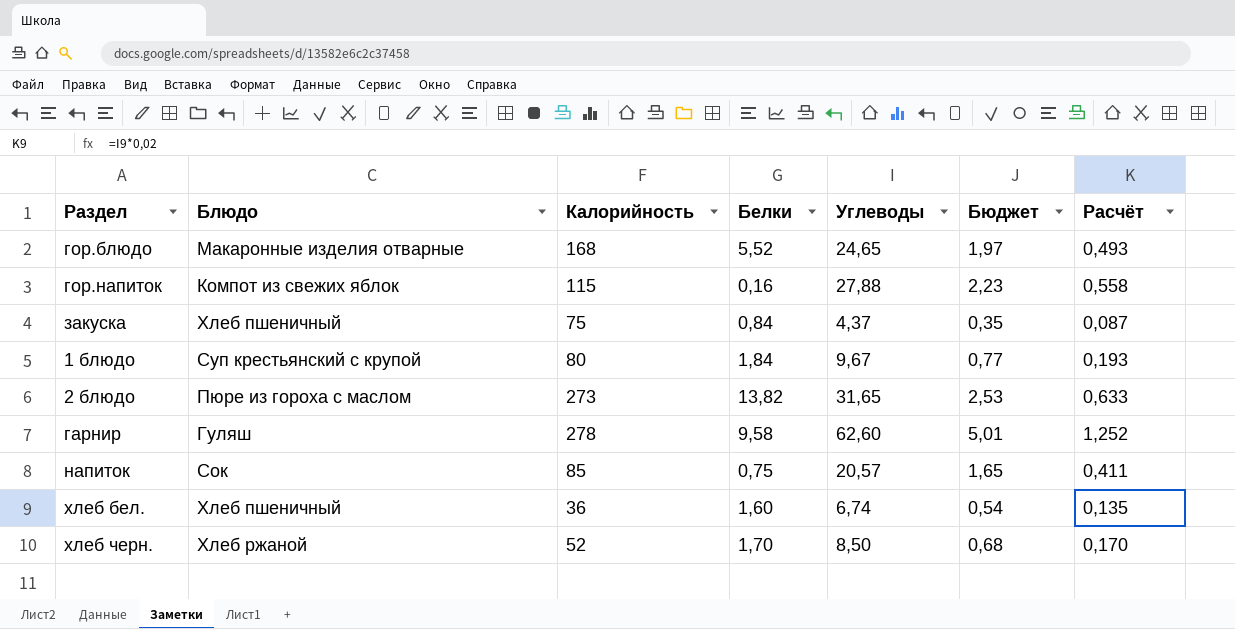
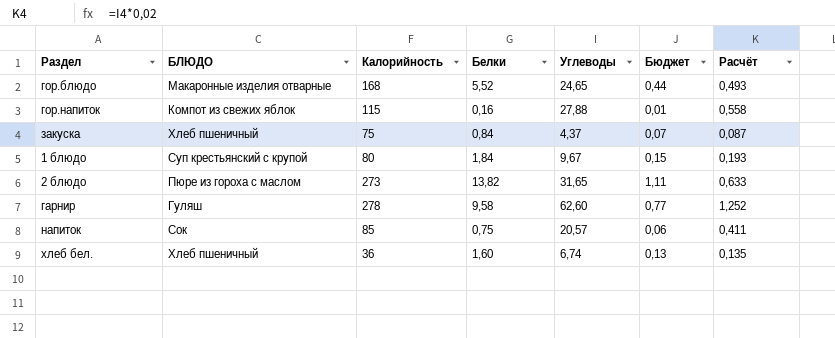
column name: Блюдо -> БЛЮДО
column Бюджет | formula: [Углеводы] * 0,08 -> [Белки] * 0,08
row хлеб черн.: Хлеб ржаной | 52 | 1,70 | 8,50 | 0,68 | 0,170 -> none

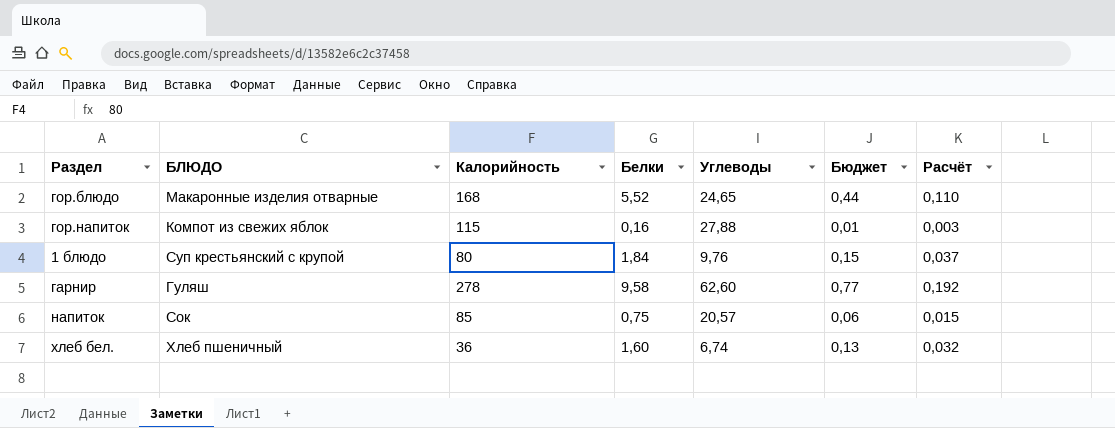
column Расчёт | formula: [Углеводы] * 0,02 -> [Белки] * 0,02
row закуска: Хлеб пшеничный | 75 | 0,84 | 4,37 | 0,07 | 0,087 -> none
row 2 блюдо: Пюре из гороха с маслом | 273 | 13,82 | 31,65 | 1,11 | 0,633 -> none
1 блюдо | Углеводы: 9,67 -> 9,76

